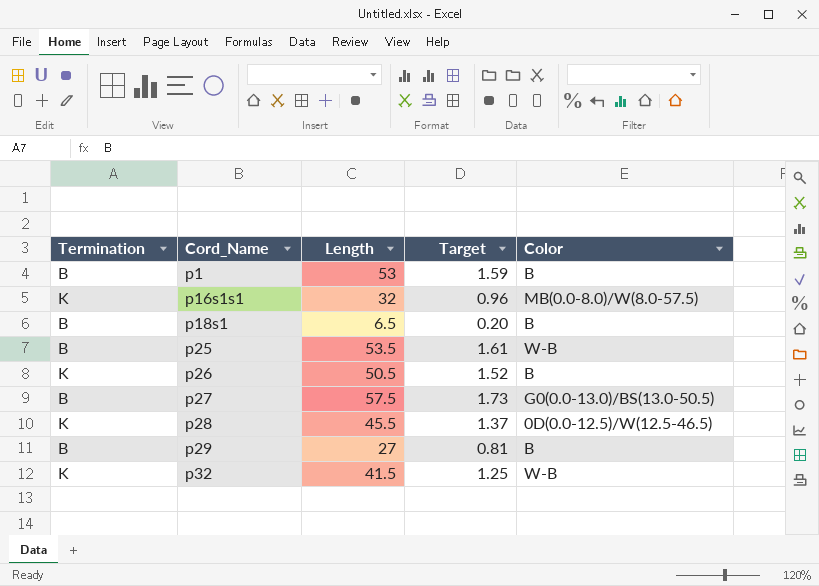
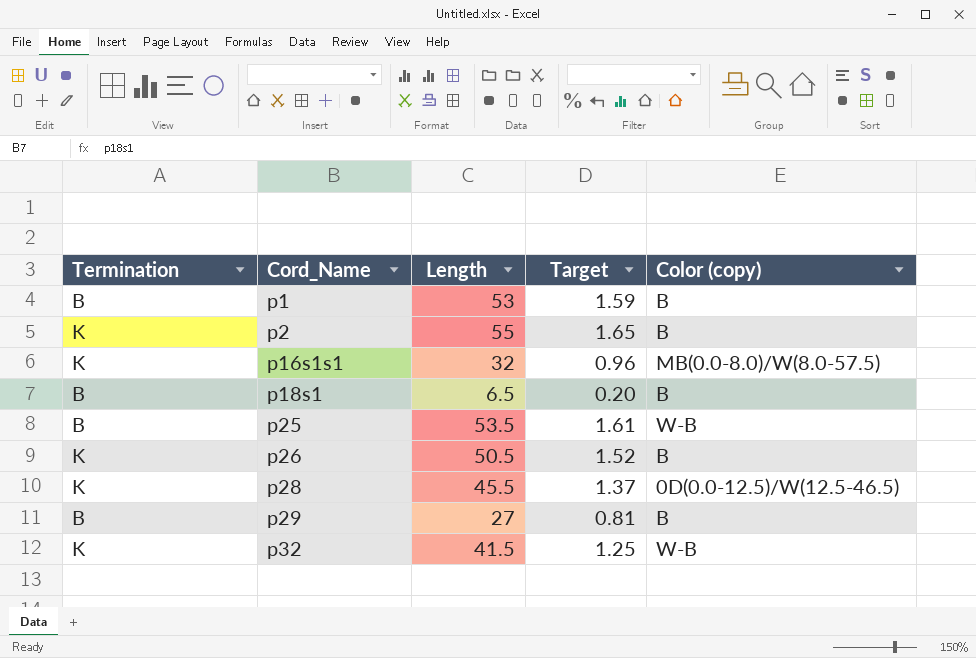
column name: Color -> Color (copy)
row p27: B | 57.5 | 1.73 | G0(0.0-13.0)/BS(13.0-50.5) -> none
row p2: none -> K | 55 | 1.65 | B

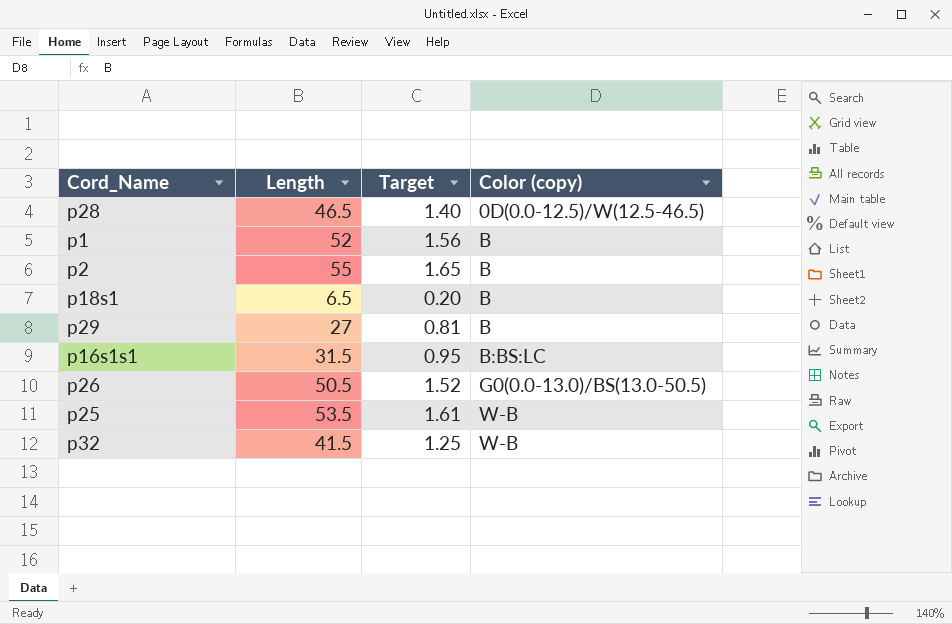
row order: Cord_Name ascending -> Color (copy) ascending
column Termination | position: 1 -> none
p28 | Length: 45.5 -> 46.5
p28 | Target: 1.37 -> 1.40
p1 | Length: 53 -> 52
p1 | Target: 1.59 -> 1.56
p16s1s1 | Length: 32 -> 31.5
p16s1s1 | Target: 0.96 -> 0.95
p16s1s1 | Color (copy): MB(0.0-8.0)/W(8.0-57.5) -> B:BS:LC
p26 | Color (copy): B -> G0(0.0-13.0)/BS(13.0-50.5)

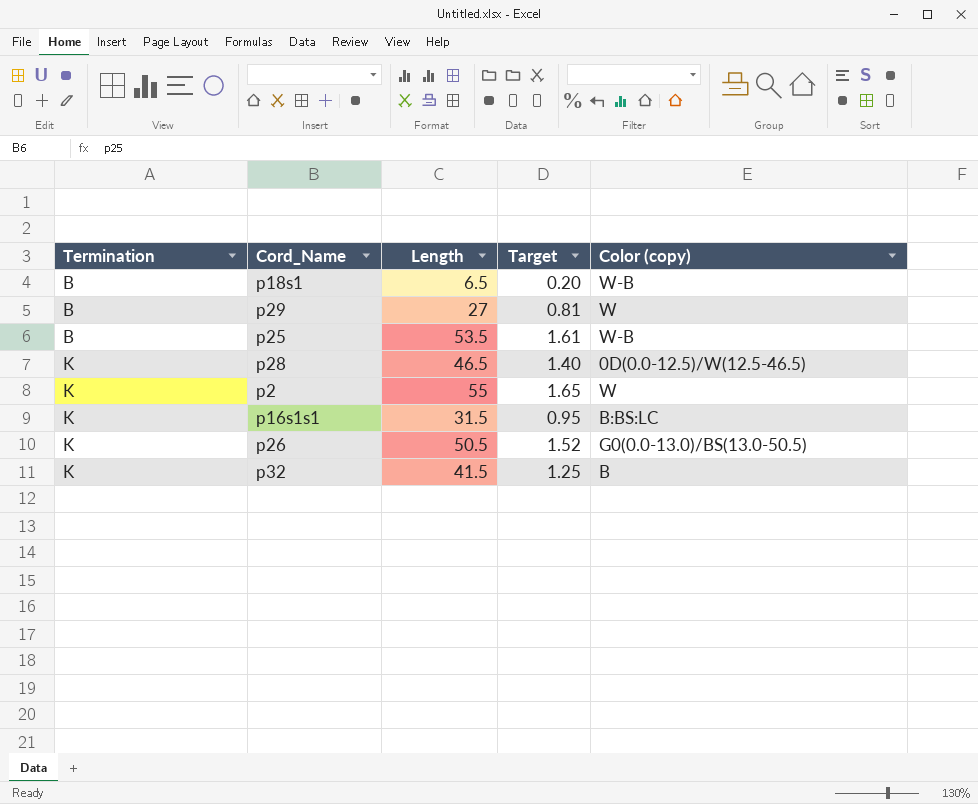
row order: Color (copy) ascending -> Termination ascending
column Termination | position: none -> 1
row p1: 52 | 1.56 | B -> none
p18s1 | Color (copy): B -> W-B
p29 | Color (copy): B -> W
p2 | Color (copy): B -> W
p32 | Color (copy): W-B -> B

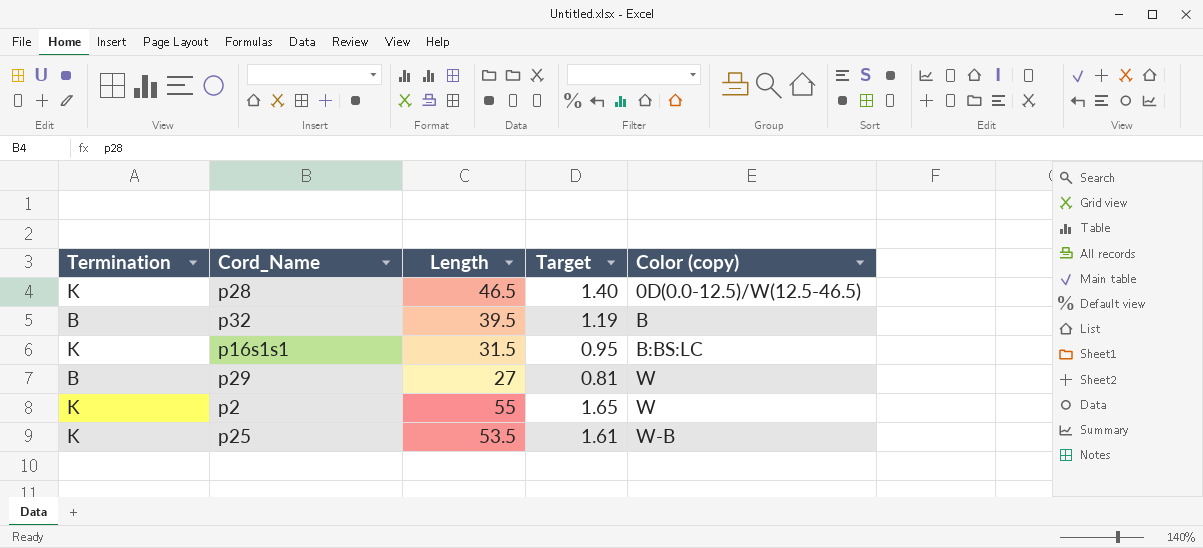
row order: Termination ascending -> Color (copy) ascending
row p18s1: B | 6.5 | 0.20 | W-B -> none
row p26: K | 50.5 | 1.52 | G0(0.0-13.0)/BS(13.0-50.5) -> none
p32 | Termination: K -> B
p32 | Length: 41.5 -> 39.5
p32 | Target: 1.25 -> 1.19
p25 | Termination: B -> K

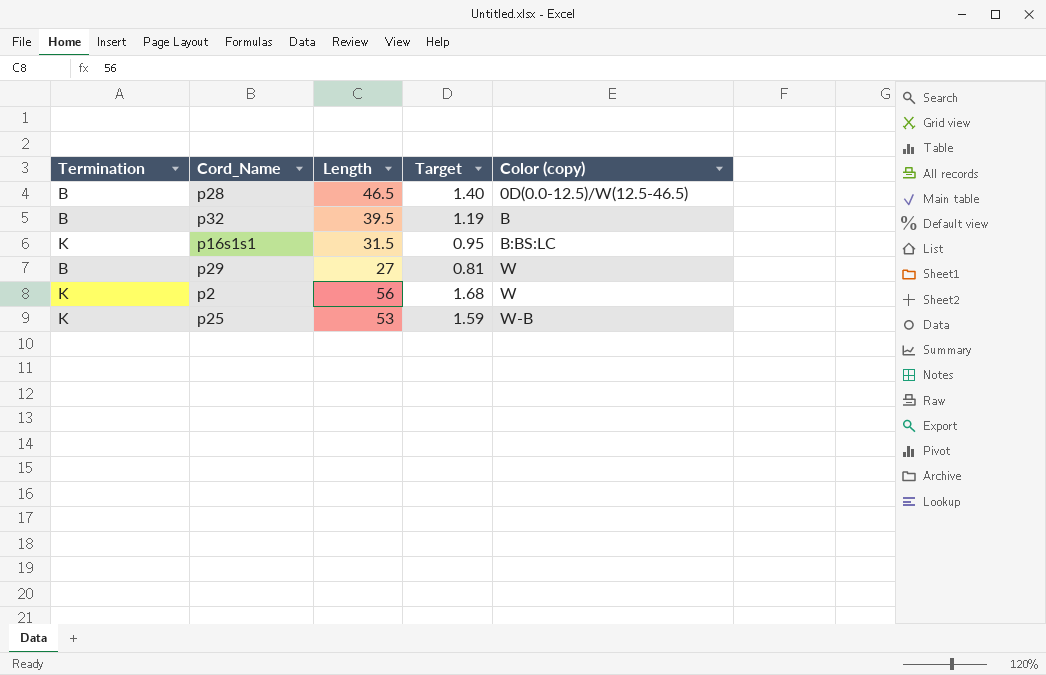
p28 | Termination: K -> B
p2 | Length: 55 -> 56
p2 | Target: 1.65 -> 1.68
p25 | Length: 53.5 -> 53
p25 | Target: 1.61 -> 1.59

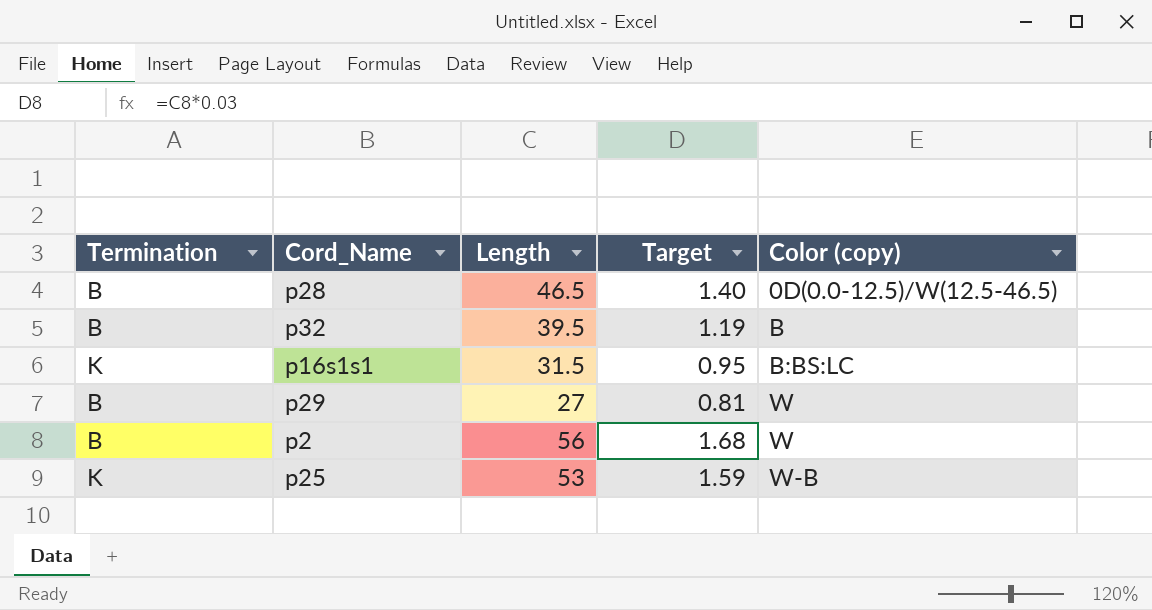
p2 | Termination: K -> B

